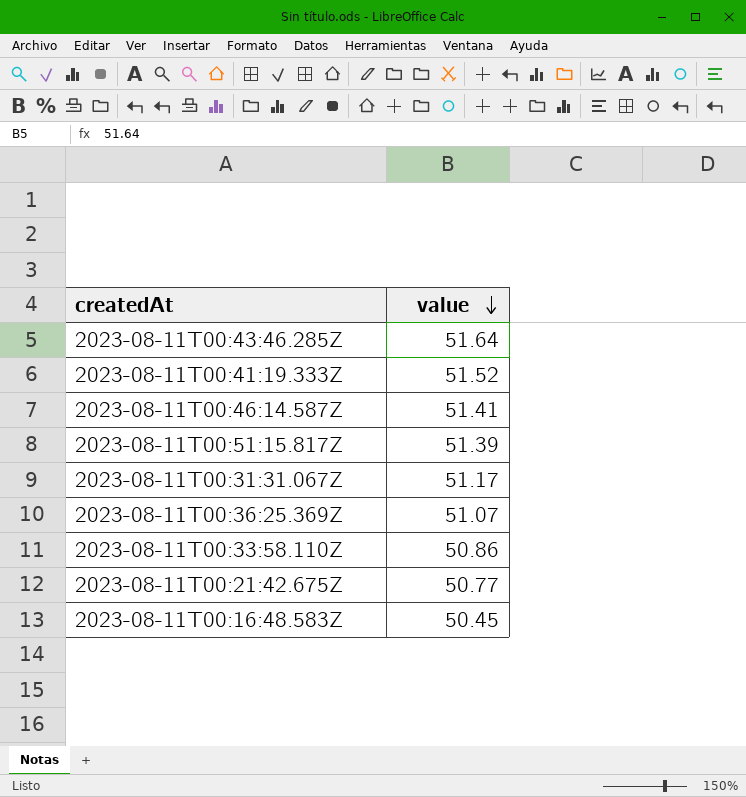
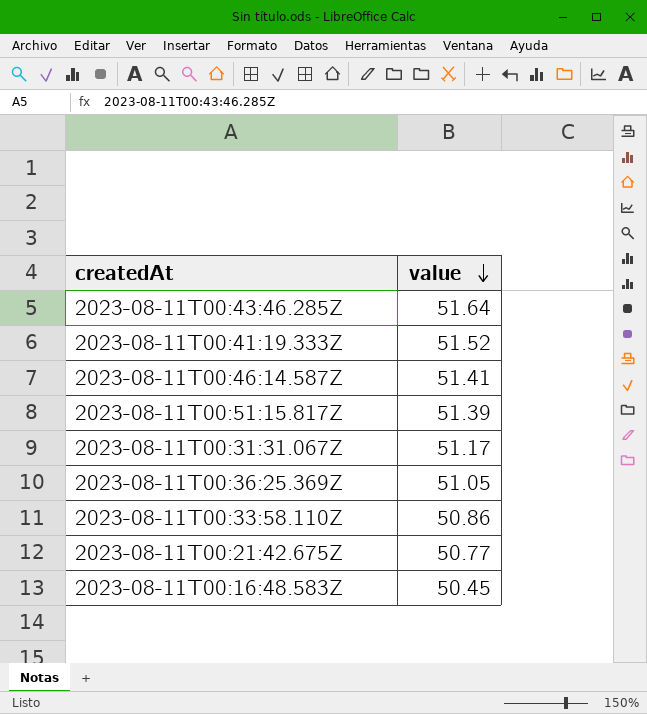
2023-08-11T00:36:25.369Z | value: 51.07 -> 51.05

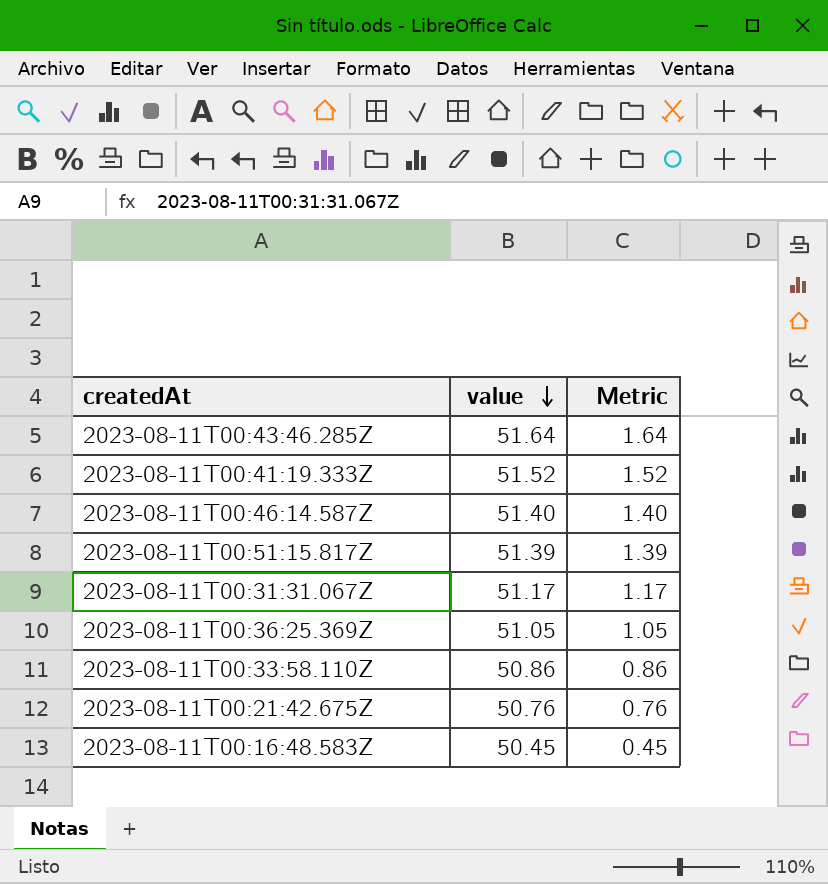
column Metric | formula: none -> [value] - 50
2023-08-11T00:46:14.587Z | value: 51.41 -> 51.40
2023-08-11T00:21:42.675Z | value: 50.77 -> 50.76

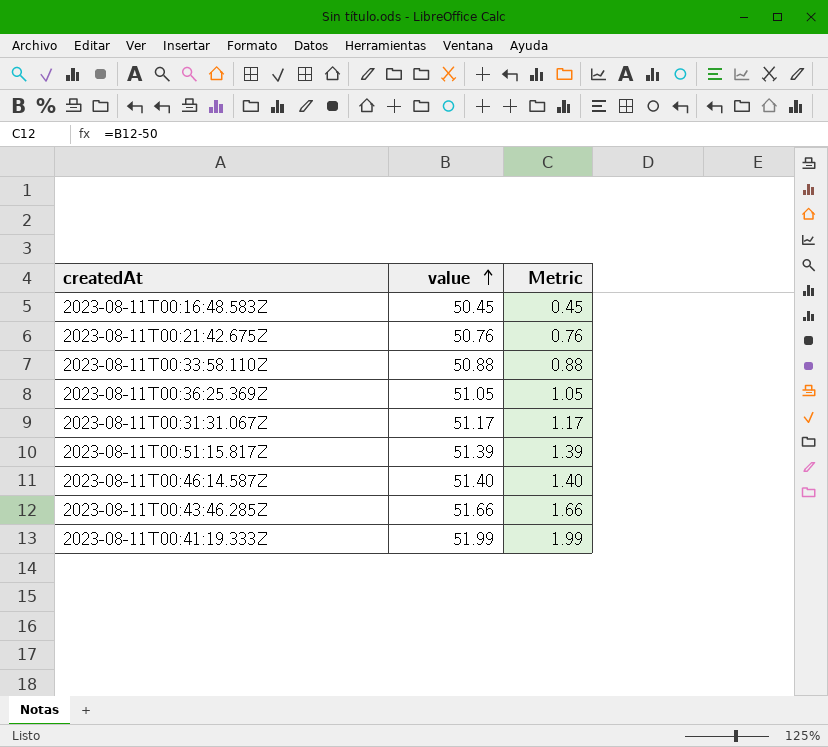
row order: value descending -> value ascending
2023-08-11T00:33:58.110Z | value: 50.86 -> 50.88
2023-08-11T00:33:58.110Z | Metric: 0.86 -> 0.88
2023-08-11T00:43:46.285Z | value: 51.64 -> 51.66
2023-08-11T00:43:46.285Z | Metric: 1.64 -> 1.66
2023-08-11T00:41:19.333Z | value: 51.52 -> 51.99
2023-08-11T00:41:19.333Z | Metric: 1.52 -> 1.99

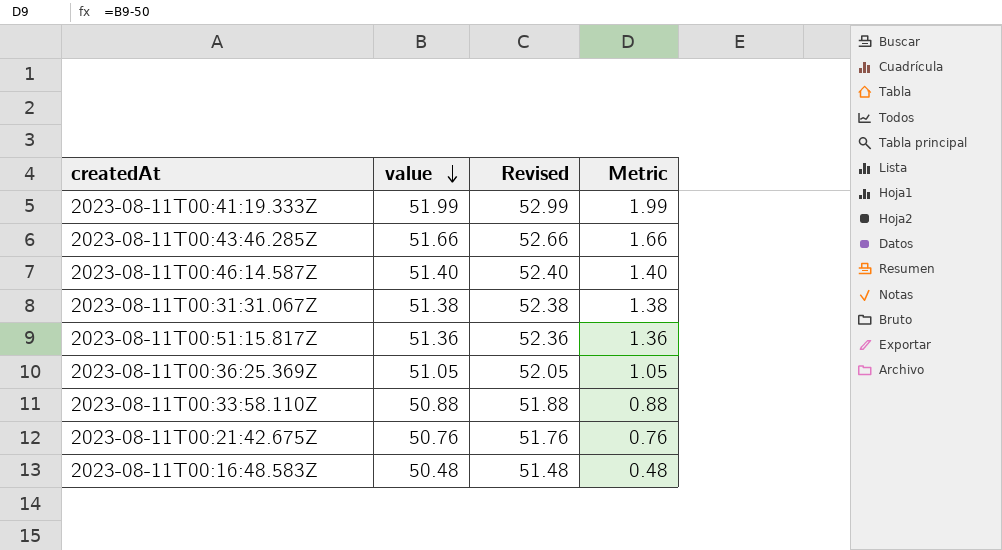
row order: value ascending -> value descending
column Revised | formula: none -> [value] + 1
2023-08-11T00:31:31.067Z | value: 51.17 -> 51.38
2023-08-11T00:31:31.067Z | Metric: 1.17 -> 1.38
2023-08-11T00:51:15.817Z | value: 51.39 -> 51.36
2023-08-11T00:51:15.817Z | Metric: 1.39 -> 1.36
2023-08-11T00:16:48.583Z | value: 50.45 -> 50.48
2023-08-11T00:16:48.583Z | Metric: 0.45 -> 0.48

